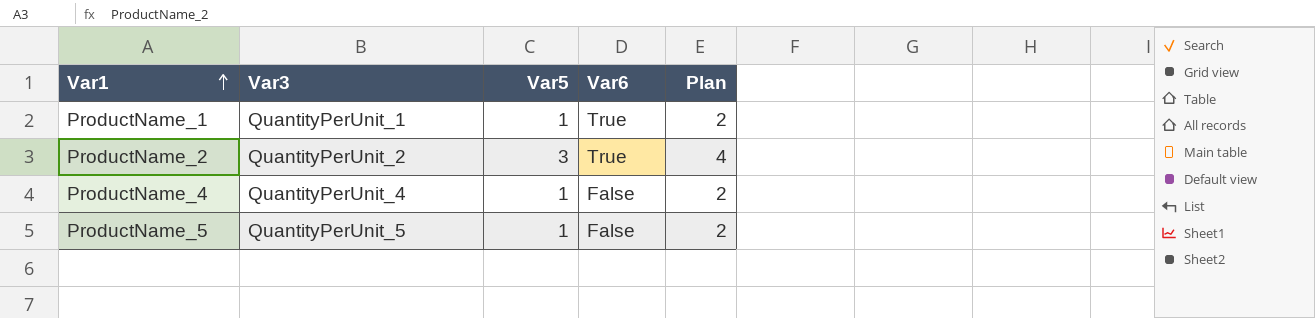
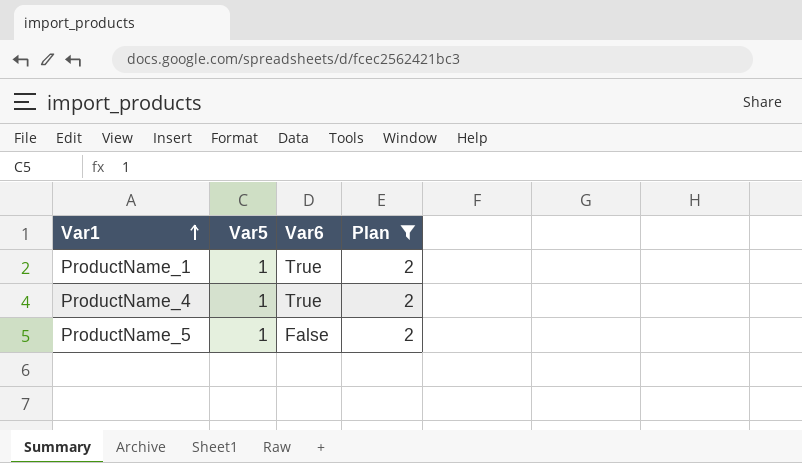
filter: none -> Plan = 2
column Var3 | position: 2 -> none
ProductName_4 | Var6: False -> True

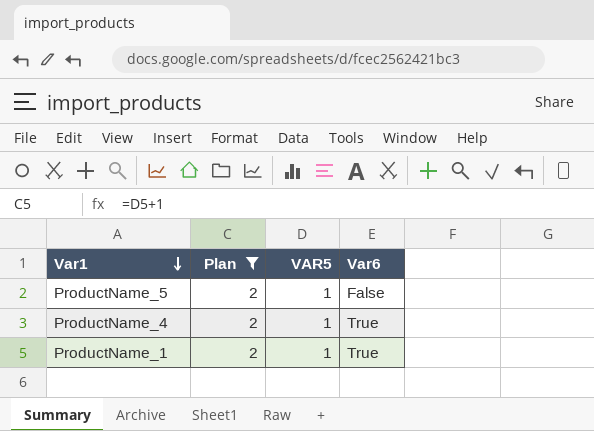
row order: Var1 ascending -> Var1 descending
column Plan | position: 4 -> 2
column name: Var5 -> VAR5

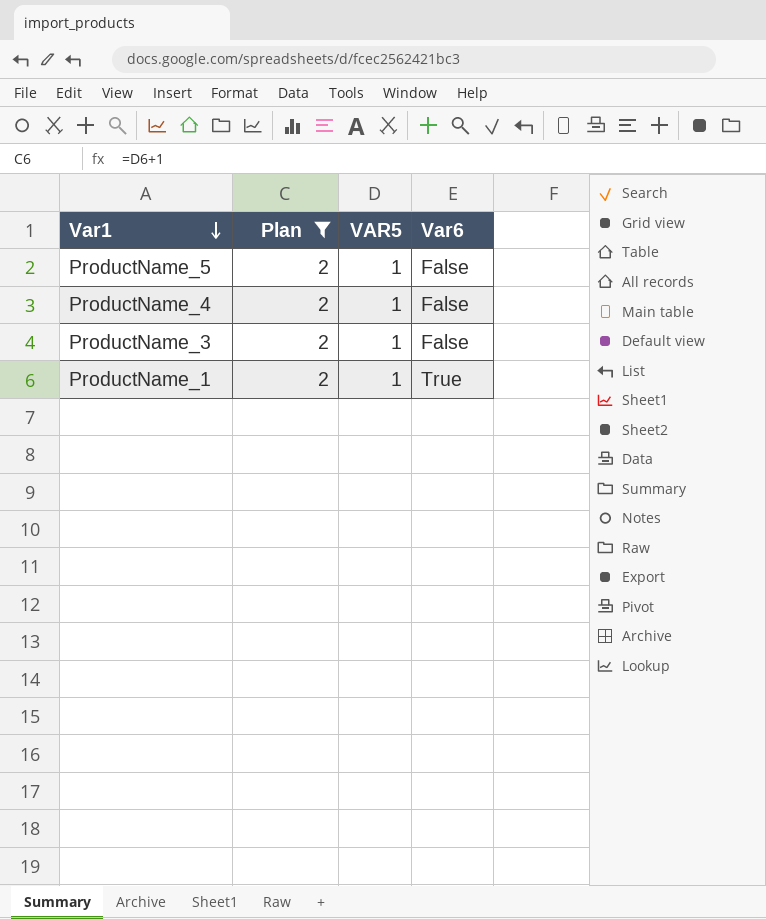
ProductName_4 | Var6: True -> False
row ProductName_3: none -> 2 | 1 | False

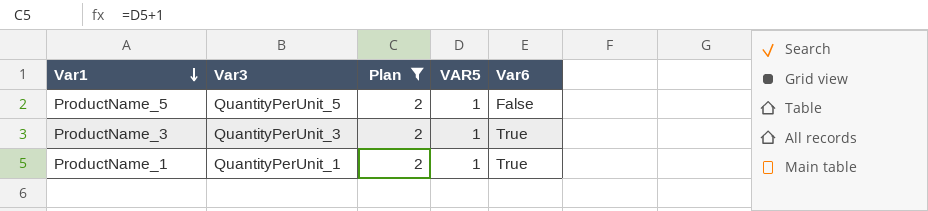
column Var3 | position: none -> 2
row ProductName_4: 2 | 1 | False -> none
ProductName_3 | Var6: False -> True

